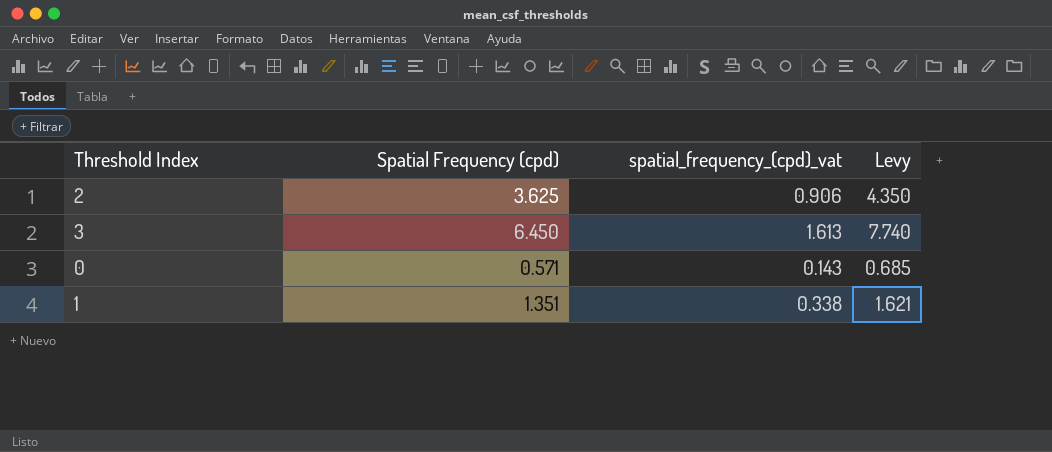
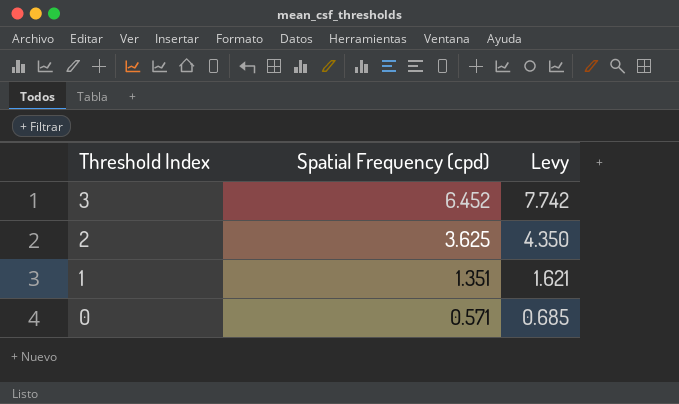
row order: none -> Threshold Index descending
column spatial_frequency_(cpd)_vat | formula: [Spatial Frequency (cpd)] * 0.25 -> none
3 | Spatial Frequency (cpd): 6.450 -> 6.452
3 | Levy: 7.740 -> 7.742

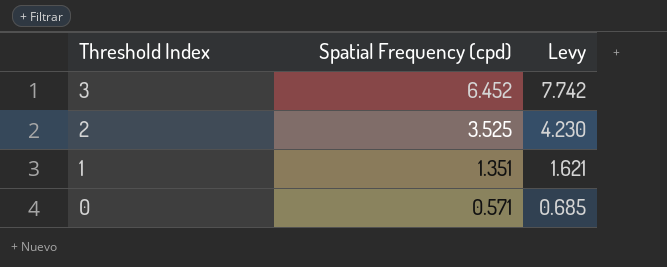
2 | Spatial Frequency (cpd): 3.625 -> 3.525
2 | Levy: 4.350 -> 4.230

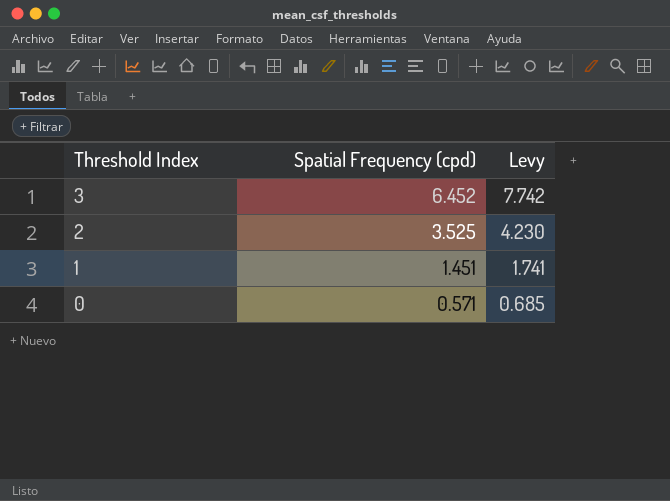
1 | Spatial Frequency (cpd): 1.351 -> 1.451
1 | Levy: 1.621 -> 1.741

